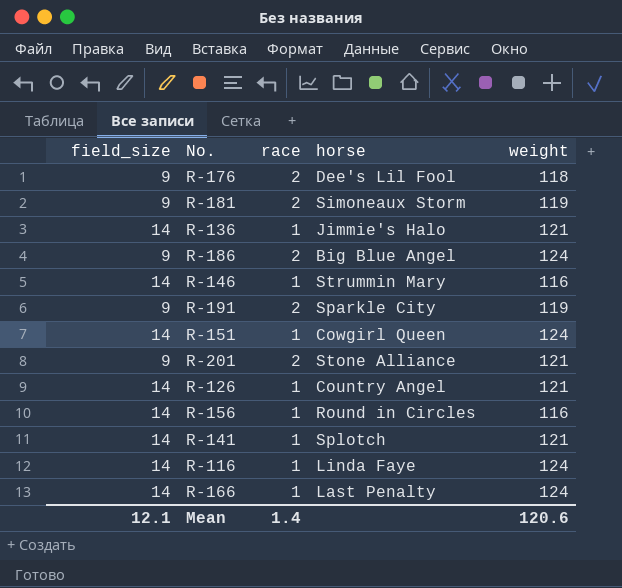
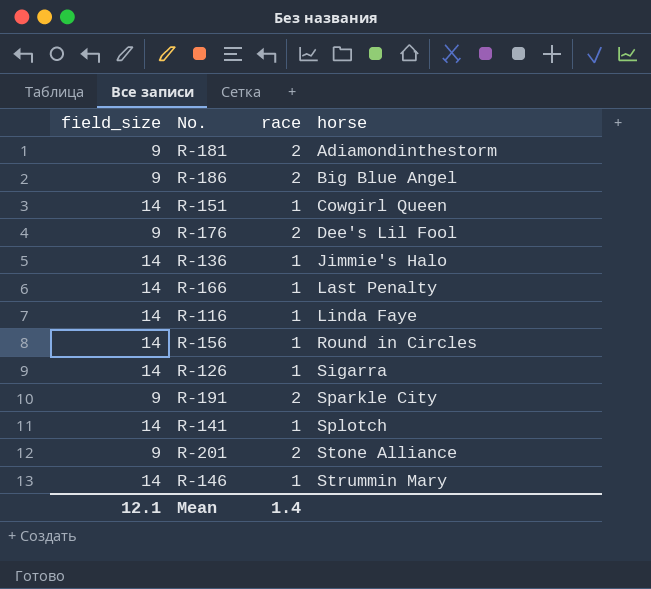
row order: none -> horse ascending
column weight | position: 5 -> none
R-181 | horse: Simoneaux Storm -> Adiamondinthestorm
R-126 | horse: Country Angel -> Sigarra

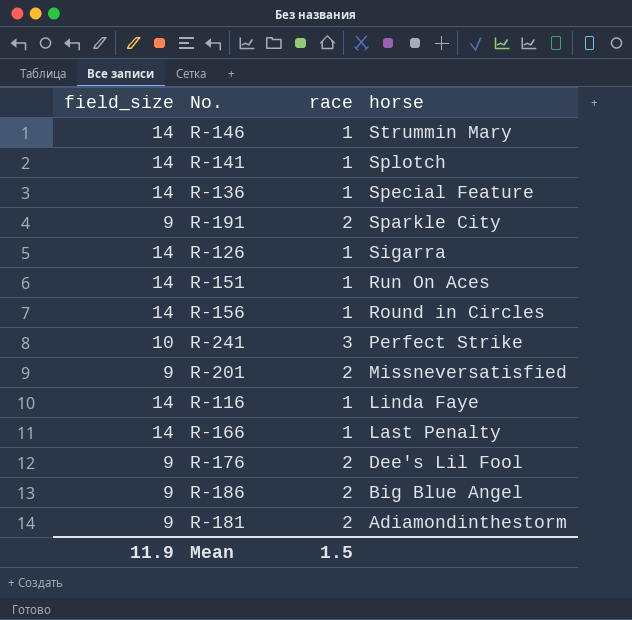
row order: horse ascending -> horse descending
R-136 | horse: Jimmie's Halo -> Special Feature
R-151 | horse: Cowgirl Queen -> Run On Aces
row R-241: none -> 10 | 3 | Perfect Strike
R-201 | horse: Stone Alliance -> Missneversatisfied
Mean | field_size: 12.1 -> 11.9
Mean | race: 1.4 -> 1.5

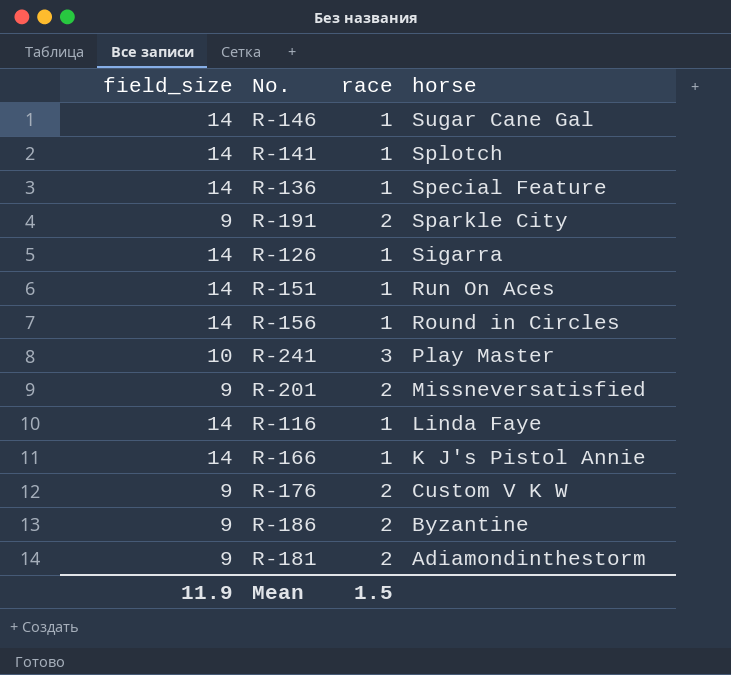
R-146 | horse: Strummin Mary -> Sugar Cane Gal
R-241 | horse: Perfect Strike -> Play Master
R-166 | horse: Last Penalty -> K J's Pistol Annie
R-176 | horse: Dee's Lil Fool -> Custom V K W
R-186 | horse: Big Blue Angel -> Byzantine

